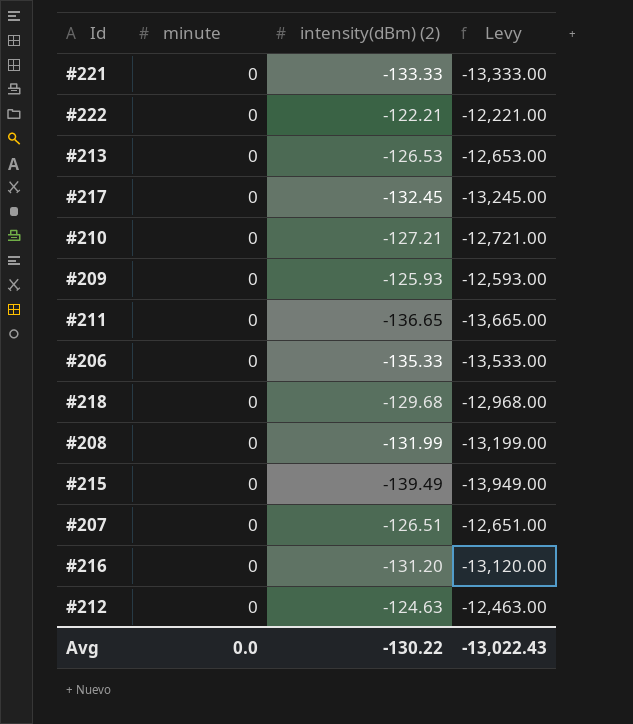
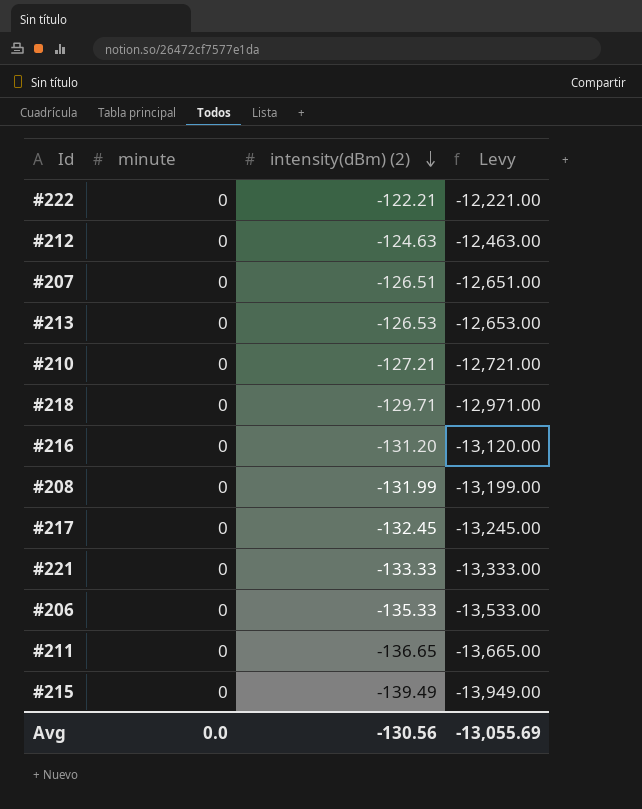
row order: none -> intensity(dBm) (2) descending
row #209: 0 | -125.93 | -12,593.00 -> none
#218 | intensity(dBm) (2): -129.68 -> -129.71
#218 | Levy: -12,968.00 -> -12,971.00
Avg | intensity(dBm) (2): -130.22 -> -130.56
Avg | Levy: -13,022.43 -> -13,055.69

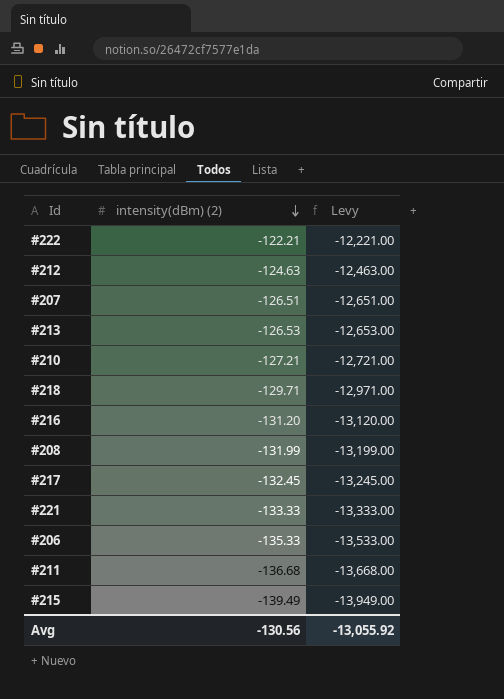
column minute | position: 2 -> none
#211 | intensity(dBm) (2): -136.65 -> -136.68
#211 | Levy: -13,665.00 -> -13,668.00
Avg | Levy: -13,055.69 -> -13,055.92

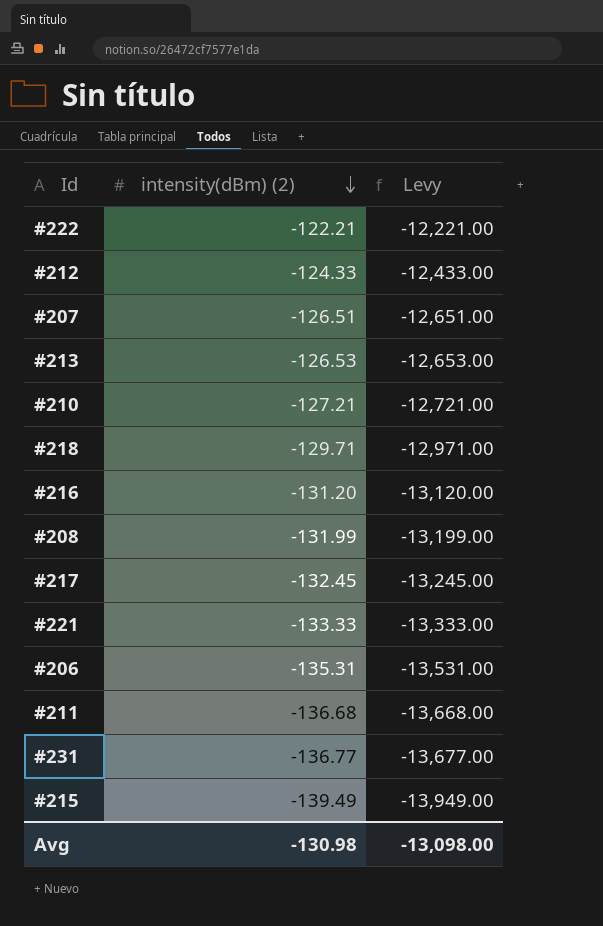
#212 | intensity(dBm) (2): -124.63 -> -124.33
#212 | Levy: -12,463.00 -> -12,433.00
#206 | intensity(dBm) (2): -135.33 -> -135.31
#206 | Levy: -13,533.00 -> -13,531.00
row #231: none -> -136.77 | -13,677.00
Avg | intensity(dBm) (2): -130.56 -> -130.98
Avg | Levy: -13,055.92 -> -13,098.00

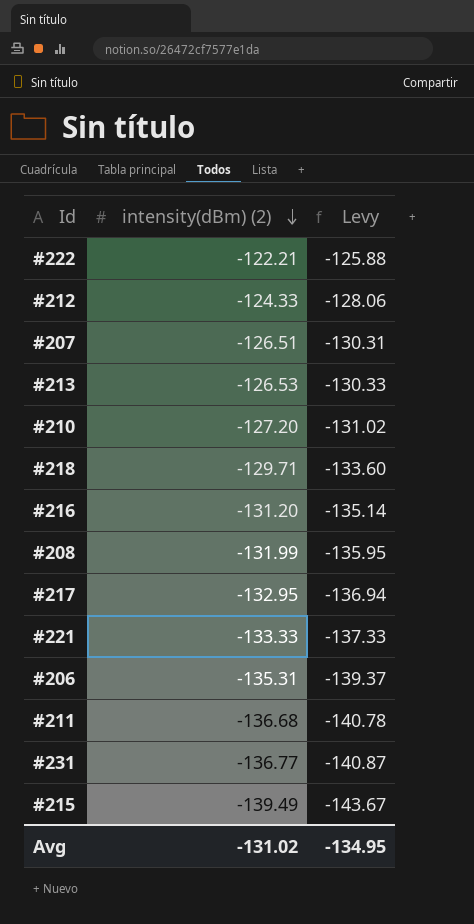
column Levy | formula: [intensity(dBm) (2)] * 100 -> [intensity(dBm) (2)] * 1.03
#210 | intensity(dBm) (2): -127.21 -> -127.20
#217 | intensity(dBm) (2): -132.45 -> -132.95
Avg | intensity(dBm) (2): -130.98 -> -131.02
Avg | Levy: -13,098.00 -> -134.95

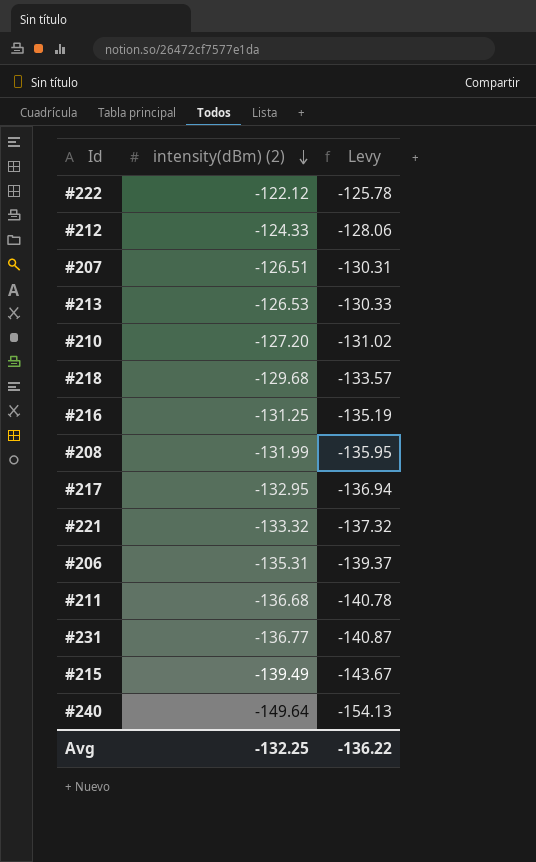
#222 | intensity(dBm) (2): -122.21 -> -122.12
#222 | Levy: -125.88 -> -125.78
#218 | intensity(dBm) (2): -129.71 -> -129.68
#218 | Levy: -133.60 -> -133.57
#216 | intensity(dBm) (2): -131.20 -> -131.25
#216 | Levy: -135.14 -> -135.19
#221 | intensity(dBm) (2): -133.33 -> -133.32
#221 | Levy: -137.33 -> -137.32
row #240: none -> -149.64 | -154.13
Avg | intensity(dBm) (2): -131.02 -> -132.25
Avg | Levy: -134.95 -> -136.22

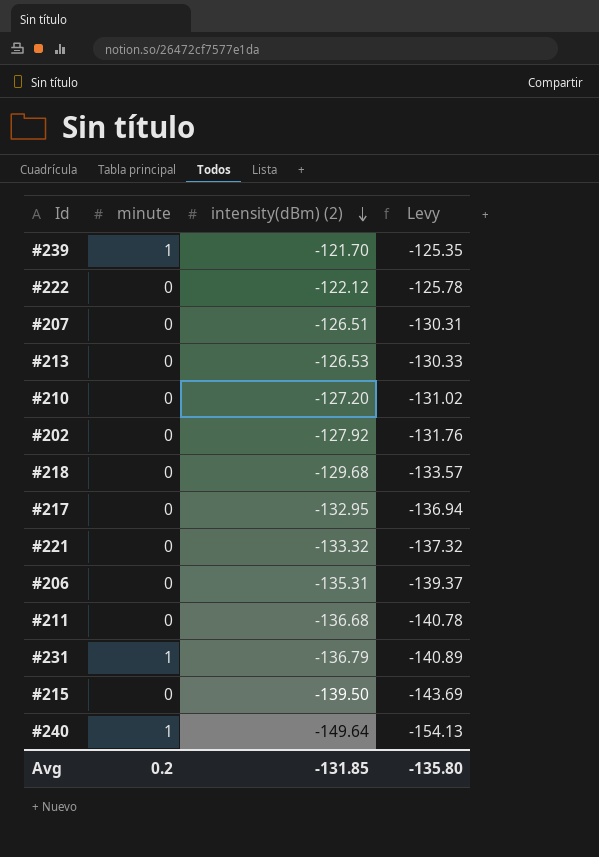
column minute | position: none -> 2
row #212: -124.33 | -128.06 -> none
row #216: -131.25 | -135.19 -> none
row #208: -131.99 | -135.95 -> none
row #239: none -> 1 | -121.70 | -125.35
row #202: none -> 0 | -127.92 | -131.76
#231 | intensity(dBm) (2): -136.77 -> -136.79
#231 | Levy: -140.87 -> -140.89
#215 | intensity(dBm) (2): -139.49 -> -139.50
#215 | Levy: -143.67 -> -143.69
Avg | intensity(dBm) (2): -132.25 -> -131.85
Avg | Levy: -136.22 -> -135.80

